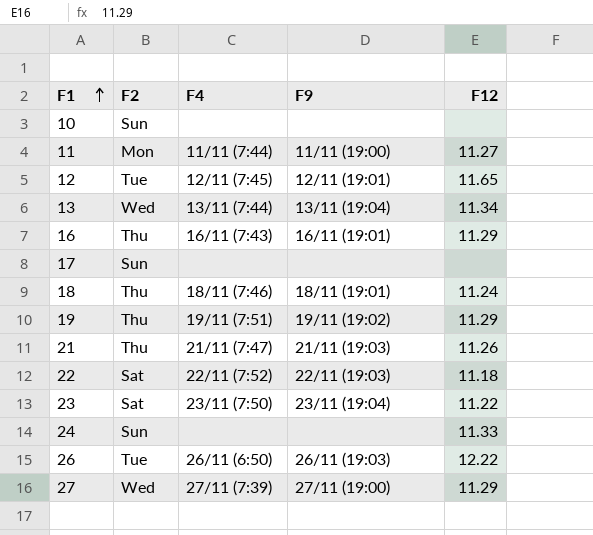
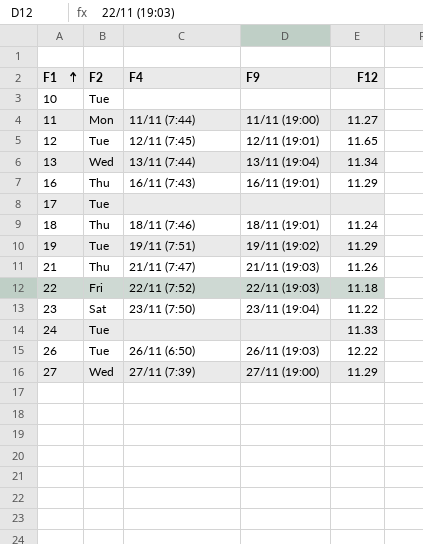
10 | F2: Sun -> Tue
17 | F2: Sun -> Tue
19 | F2: Thu -> Tue
22 | F2: Sat -> Fri
24 | F2: Sun -> Tue

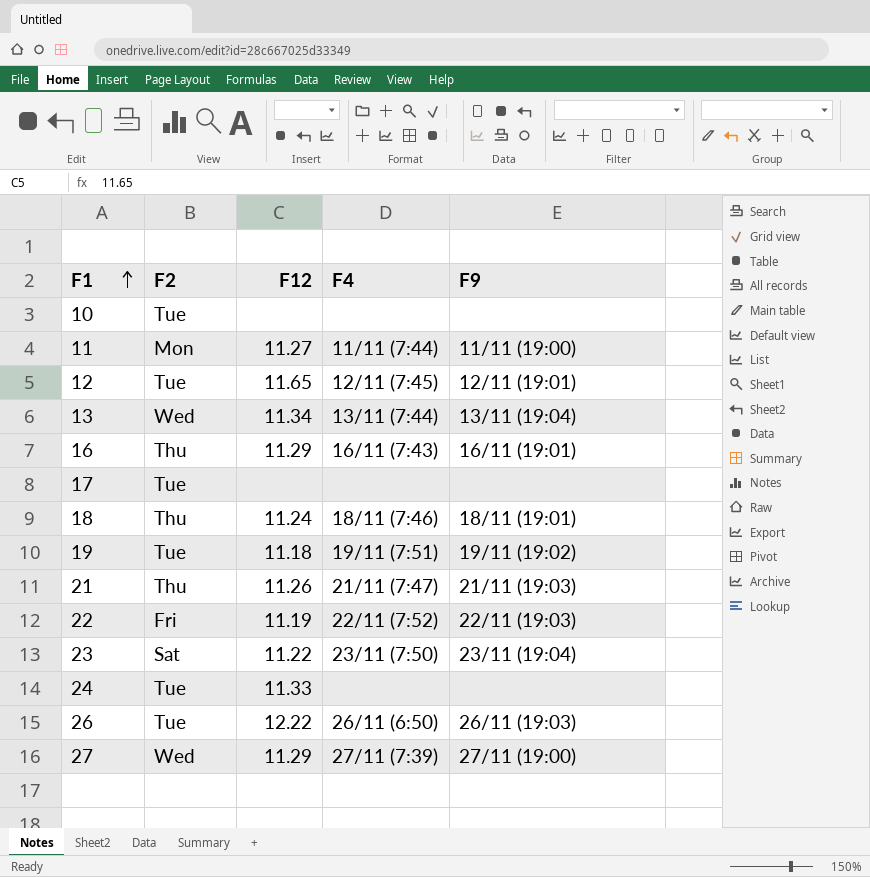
column F12 | position: 5 -> 3
19 | F12: 11.29 -> 11.18
22 | F12: 11.18 -> 11.19

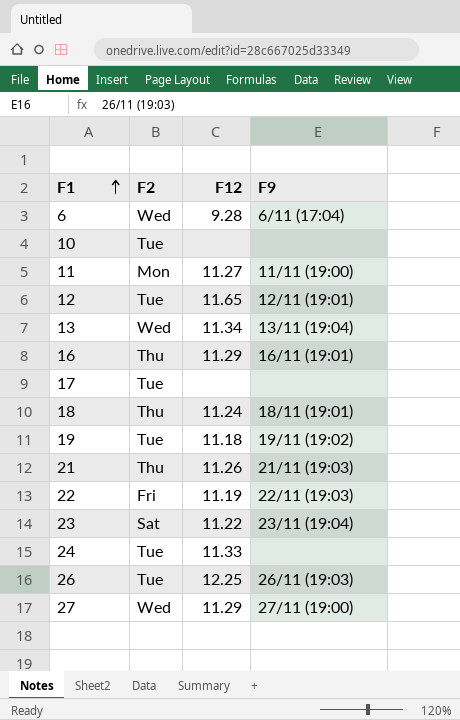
column F4 | position: 4 -> none
row 6: none -> Wed | 9.28 | 6/11 (17:04)
26 | F12: 12.22 -> 12.25

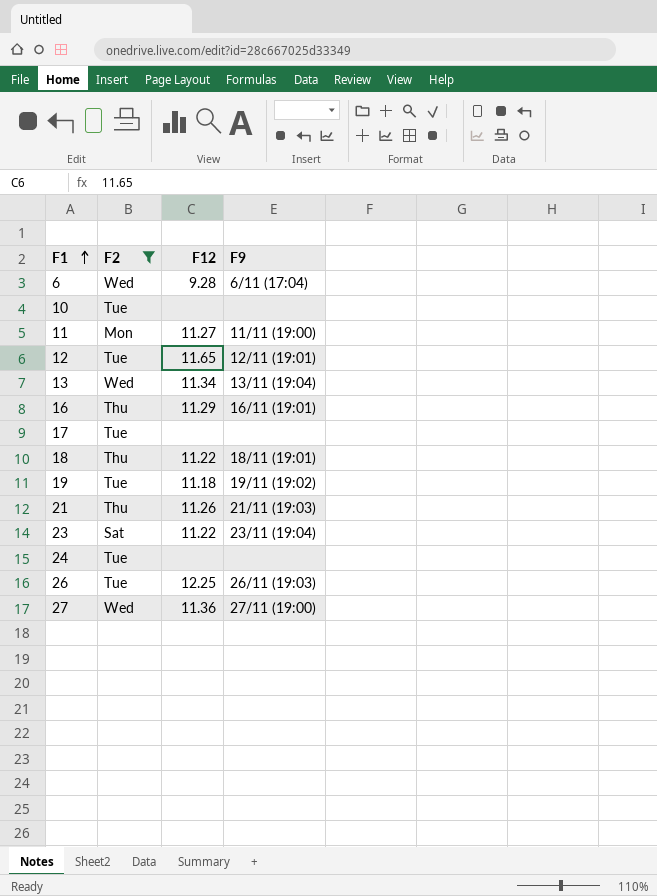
filter: none -> F2 != Fri
18 | F12: 11.24 -> 11.22
24 | F12: 11.33 -> none
27 | F12: 11.29 -> 11.36

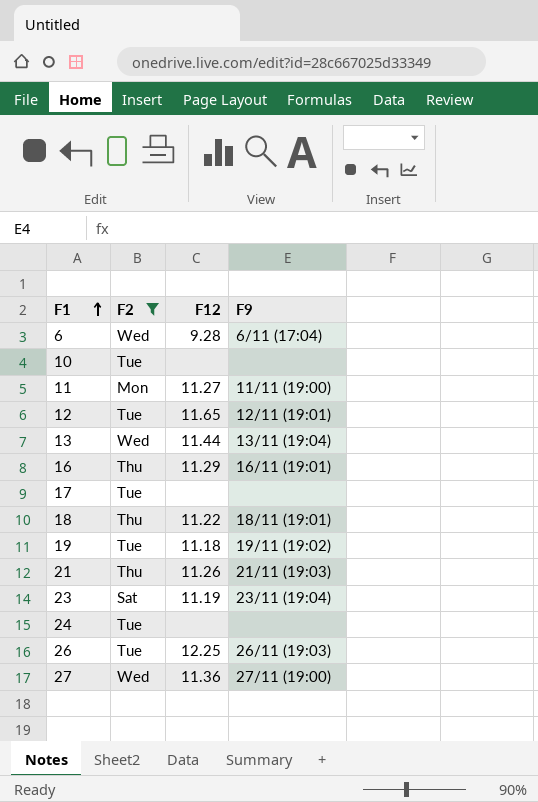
13 | F12: 11.34 -> 11.44
23 | F12: 11.22 -> 11.19

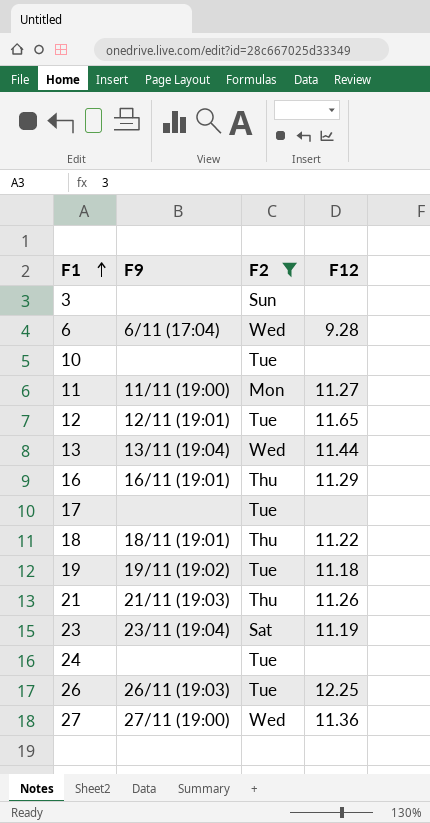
column F9 | position: 4 -> 2
row 3: none -> none | Sun | none

